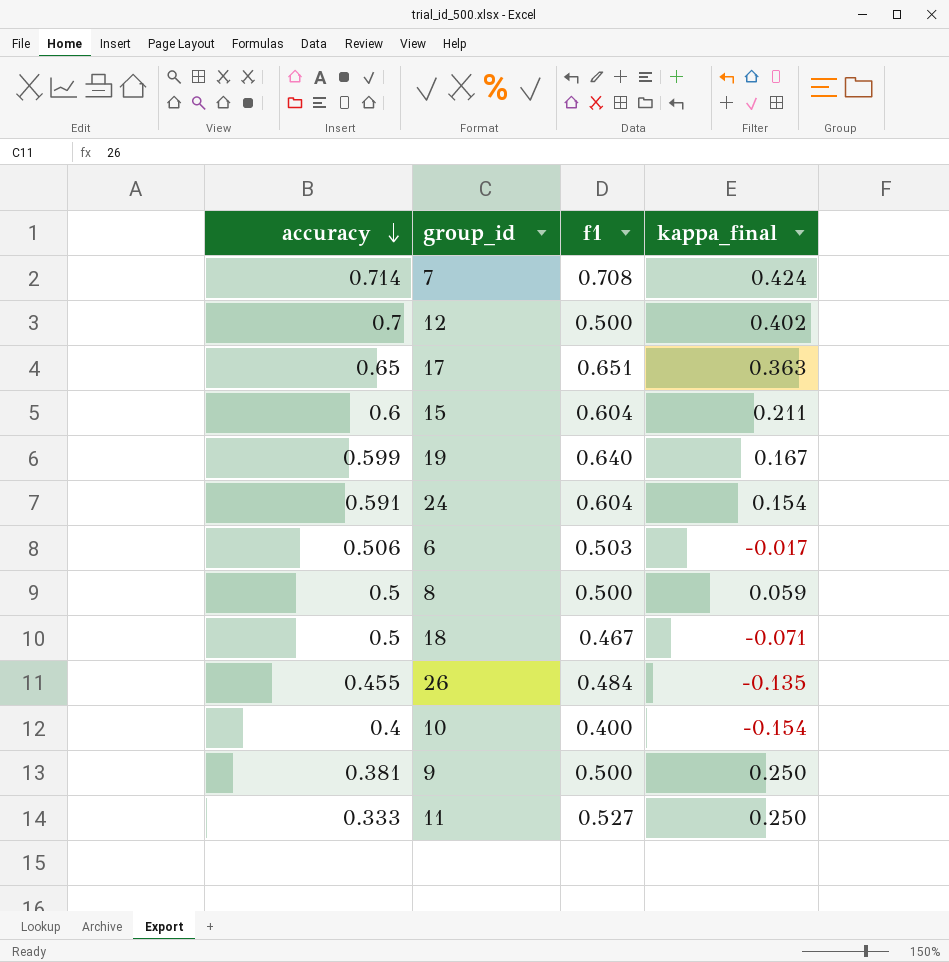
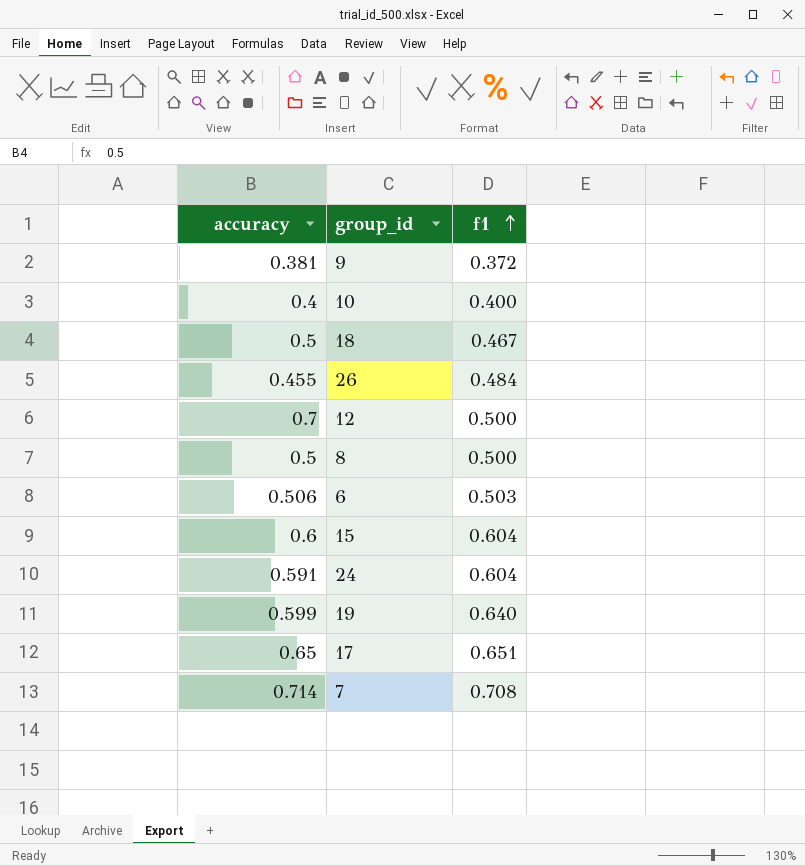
row order: accuracy descending -> f1 ascending
column kappa_final | position: 4 -> none
row 11: 0.333 | 0.527 | 0.250 -> none
9 | f1: 0.500 -> 0.372

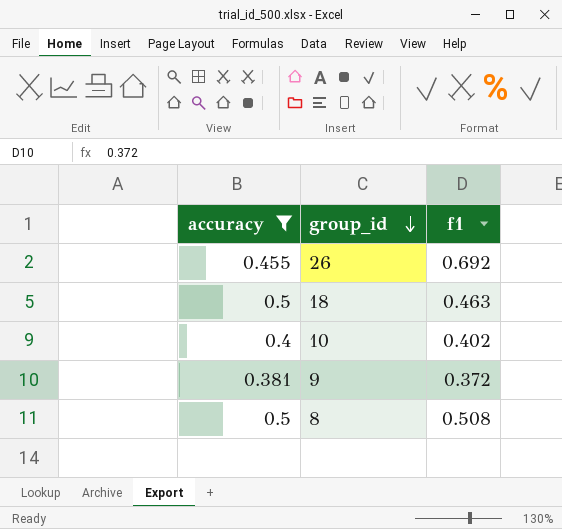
filter: none -> accuracy <= 0.5
row order: f1 ascending -> group_id descending
26 | f1: 0.484 -> 0.692
18 | f1: 0.467 -> 0.463
10 | f1: 0.400 -> 0.402
8 | f1: 0.500 -> 0.508

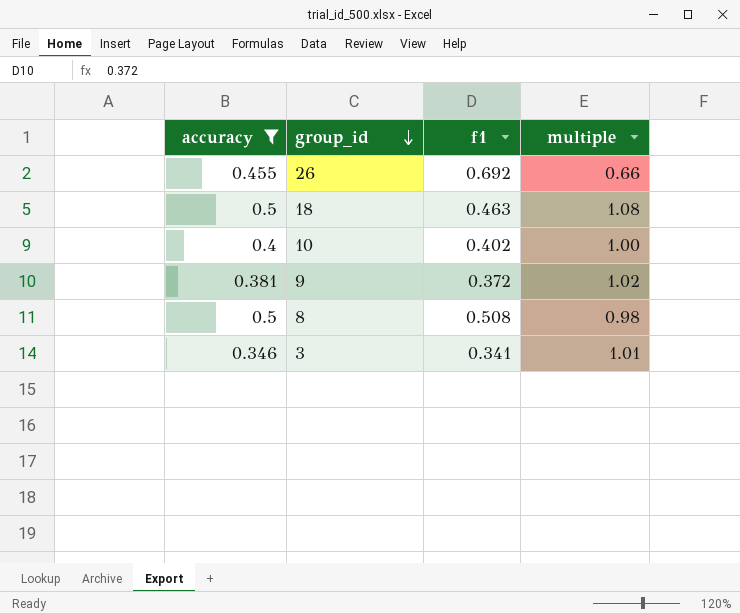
column multiple | formula: none -> [accuracy] / [f1]
row 3: none -> 0.346 | 0.341 | 1.01

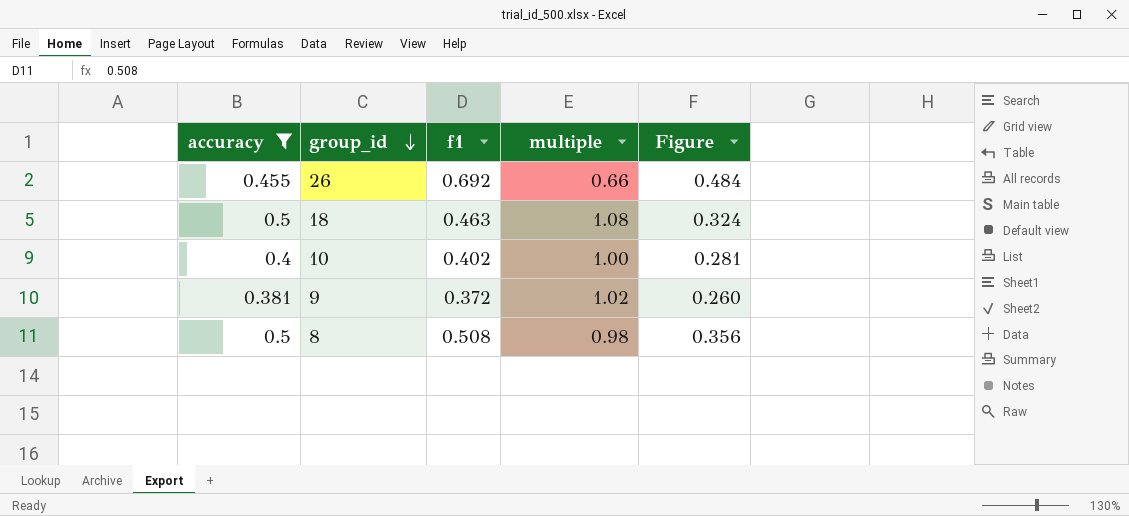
column Figure | formula: none -> [f1] * 0.7
row 3: 0.346 | 0.341 | 1.01 -> none

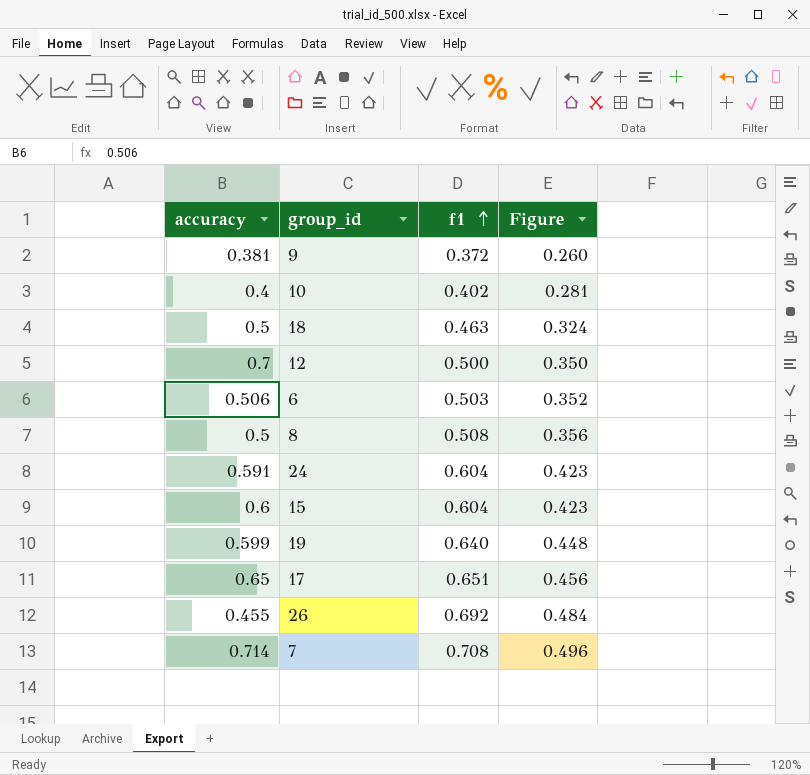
filter: accuracy <= 0.5 -> none
row order: group_id descending -> f1 ascending
column multiple | formula: [accuracy] / [f1] -> none

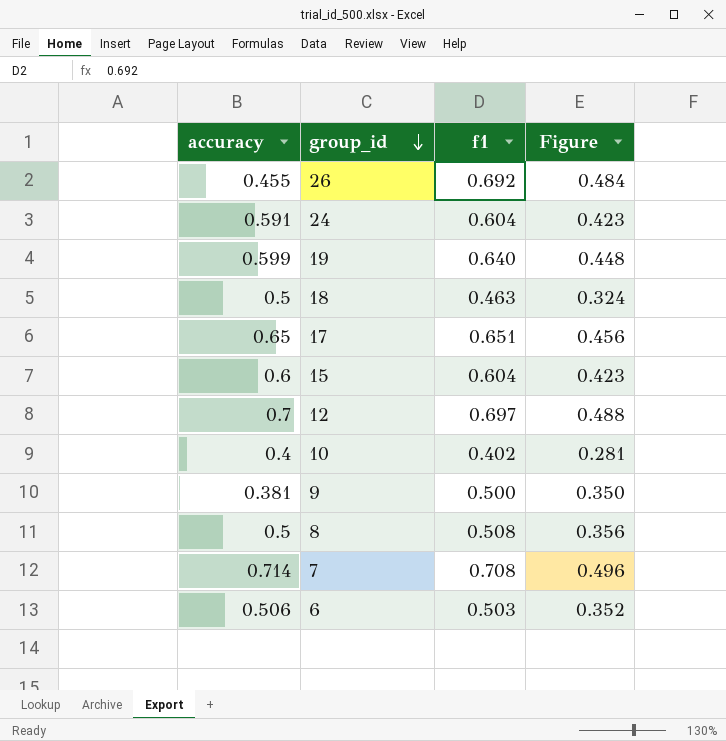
row order: f1 ascending -> group_id descending
12 | f1: 0.500 -> 0.697
12 | Figure: 0.350 -> 0.488
9 | f1: 0.372 -> 0.500
9 | Figure: 0.260 -> 0.350

